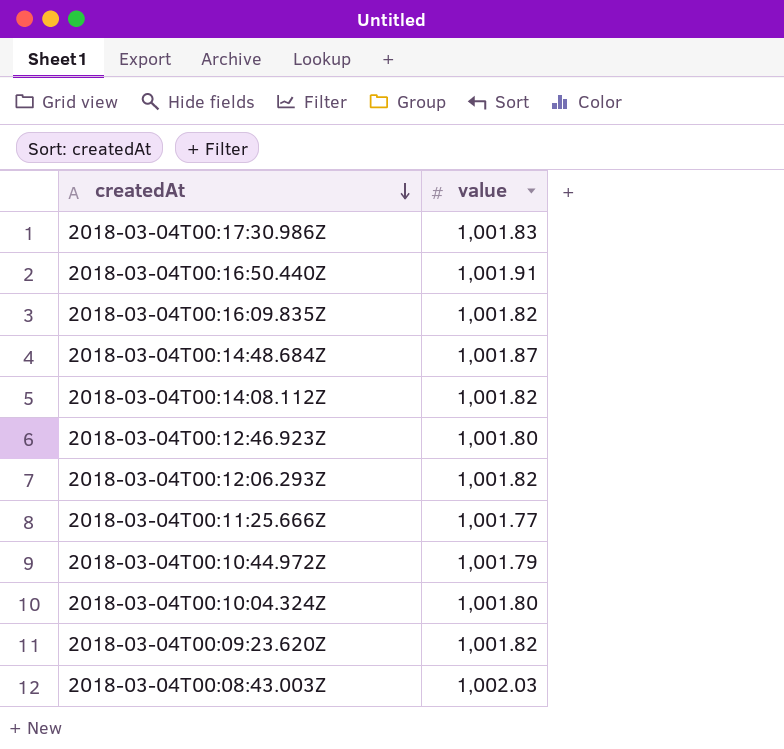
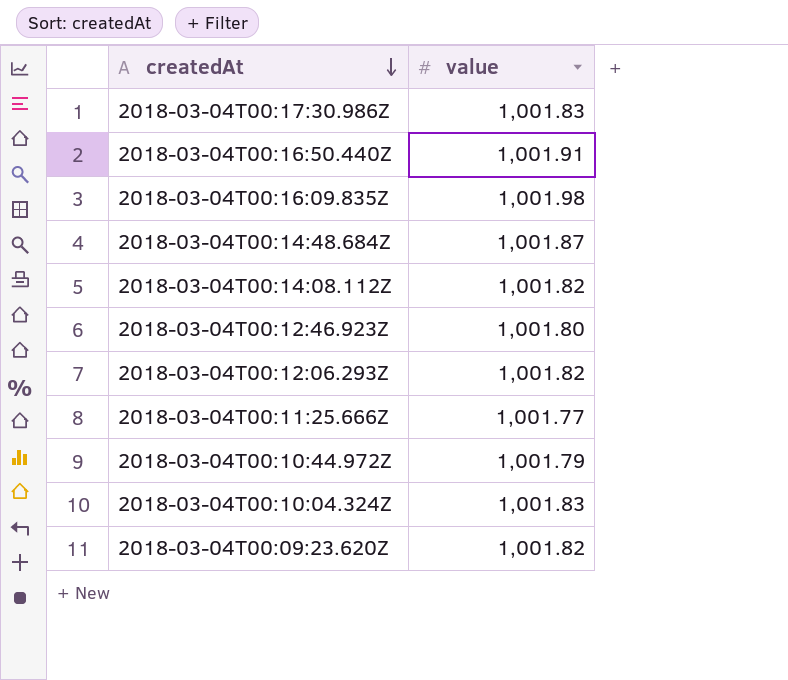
row 2018-03-04T00:08:43.003Z: 1,002.03 -> none
2018-03-04T00:16:09.835Z | value: 1,001.82 -> 1,001.98
2018-03-04T00:10:04.324Z | value: 1,001.80 -> 1,001.83

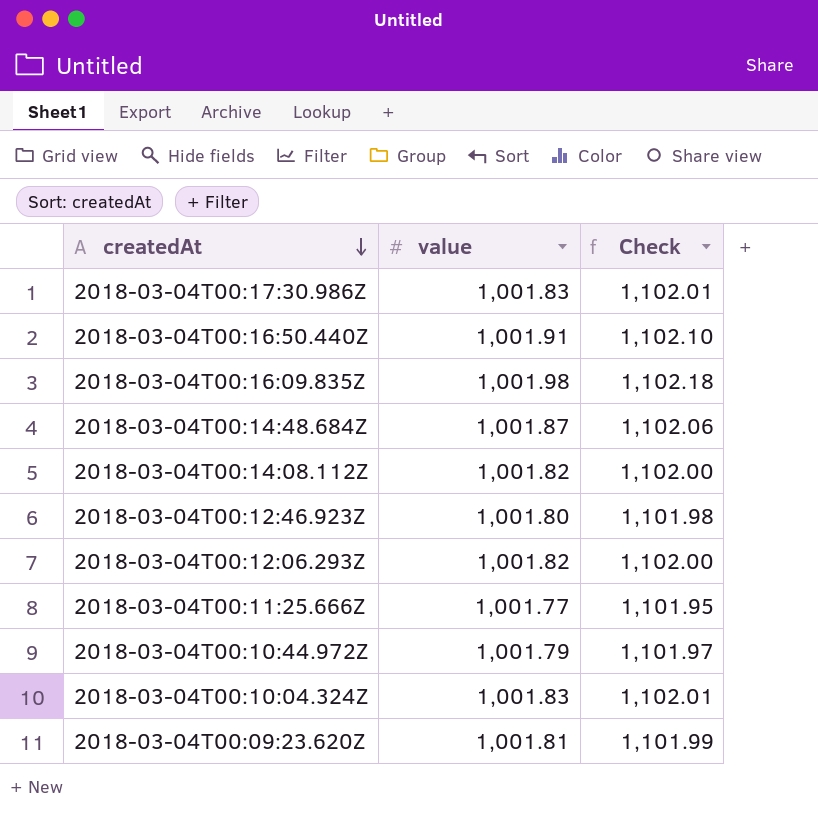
column Check | formula: none -> [value] * 1.1
2018-03-04T00:09:23.620Z | value: 1,001.82 -> 1,001.81

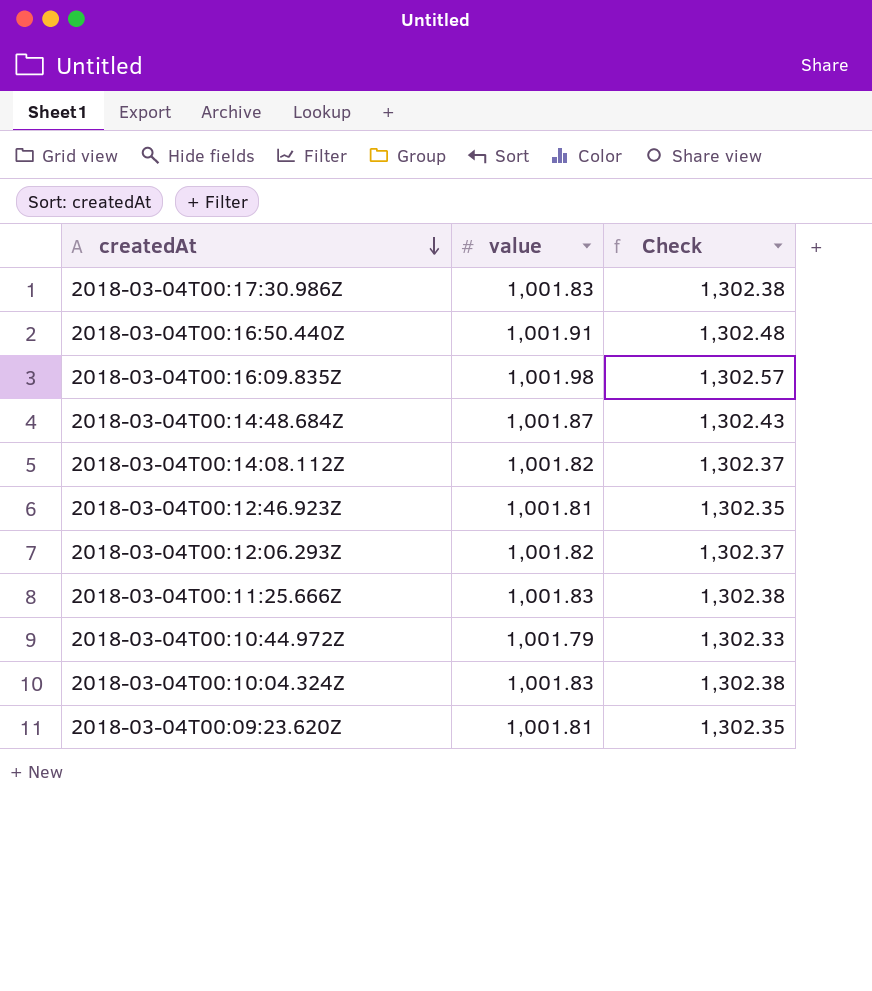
column Check | formula: [value] * 1.1 -> [value] * 1.3
2018-03-04T00:12:46.923Z | value: 1,001.80 -> 1,001.81
2018-03-04T00:11:25.666Z | value: 1,001.77 -> 1,001.83

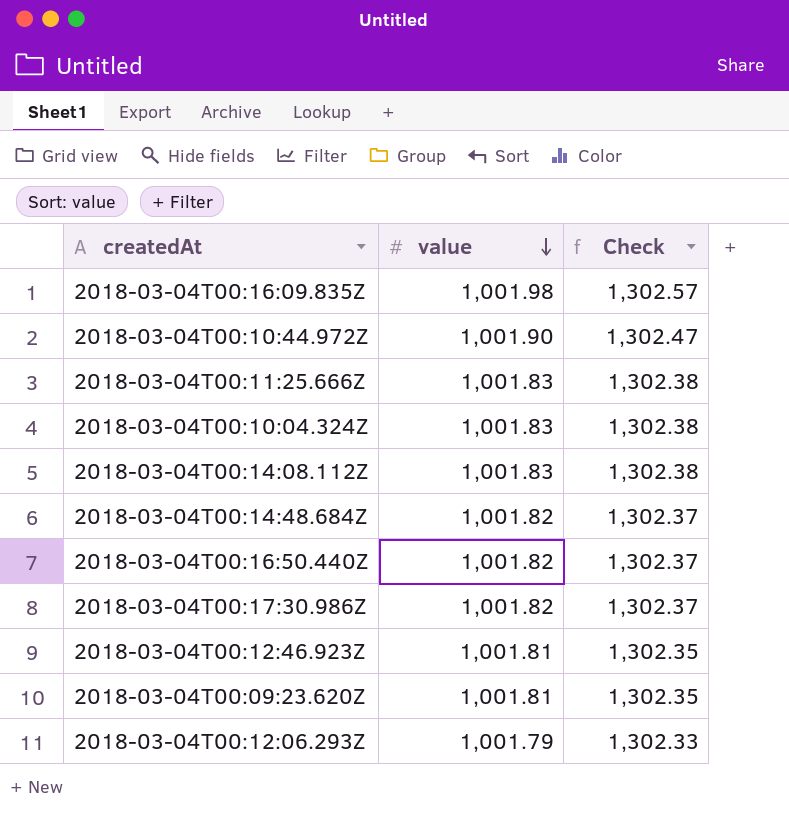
row order: createdAt descending -> value descending
2018-03-04T00:10:44.972Z | value: 1,001.79 -> 1,001.90
2018-03-04T00:10:44.972Z | Check: 1,302.33 -> 1,302.47
2018-03-04T00:14:08.112Z | value: 1,001.82 -> 1,001.83
2018-03-04T00:14:08.112Z | Check: 1,302.37 -> 1,302.38
2018-03-04T00:14:48.684Z | value: 1,001.87 -> 1,001.82
2018-03-04T00:14:48.684Z | Check: 1,302.43 -> 1,302.37
2018-03-04T00:16:50.440Z | value: 1,001.91 -> 1,001.82
2018-03-04T00:16:50.440Z | Check: 1,302.48 -> 1,302.37
2018-03-04T00:17:30.986Z | value: 1,001.83 -> 1,001.82
2018-03-04T00:17:30.986Z | Check: 1,302.38 -> 1,302.37
2018-03-04T00:12:06.293Z | value: 1,001.82 -> 1,001.79
2018-03-04T00:12:06.293Z | Check: 1,302.37 -> 1,302.33

